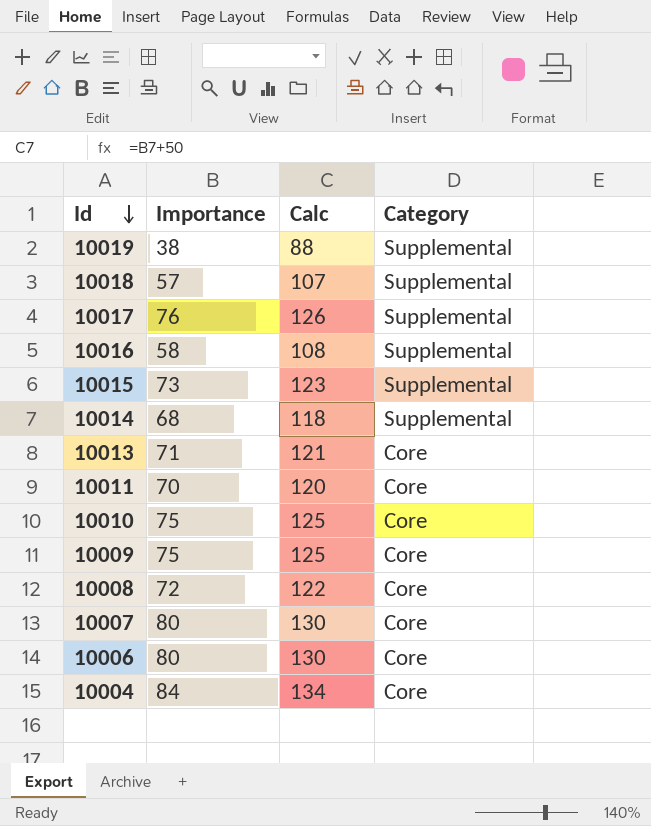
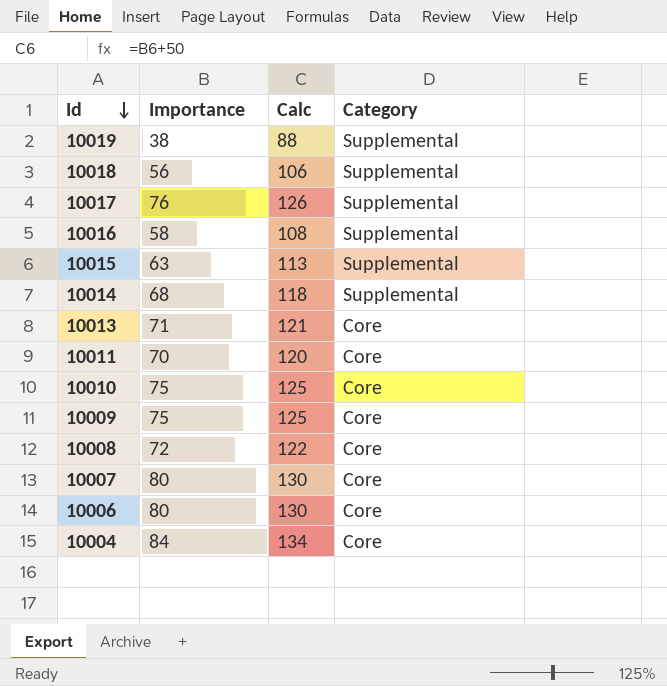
10018 | Importance: 57 -> 56
10018 | Calc: 107 -> 106
10015 | Importance: 73 -> 63
10015 | Calc: 123 -> 113

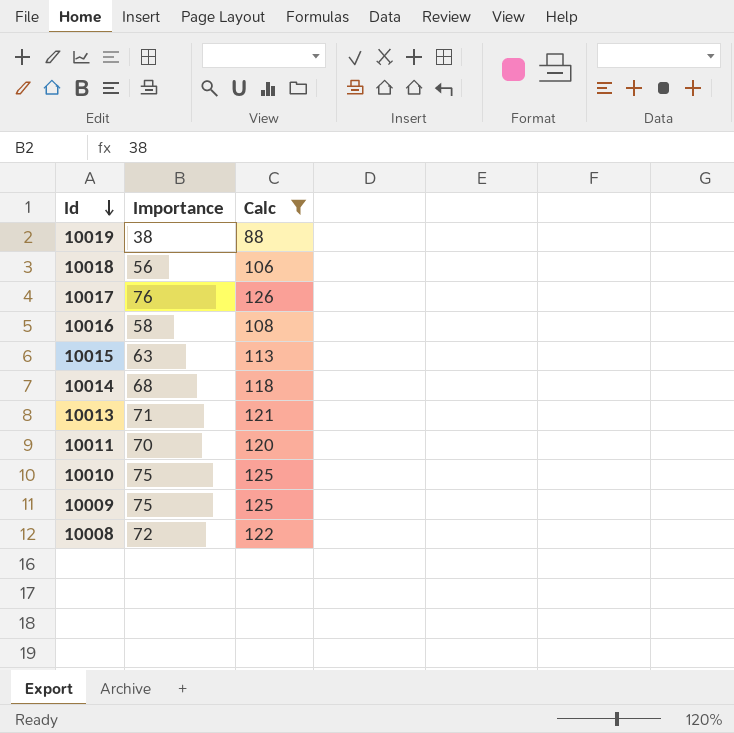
filter: none -> Calc <= 126
column Category | position: 4 -> none

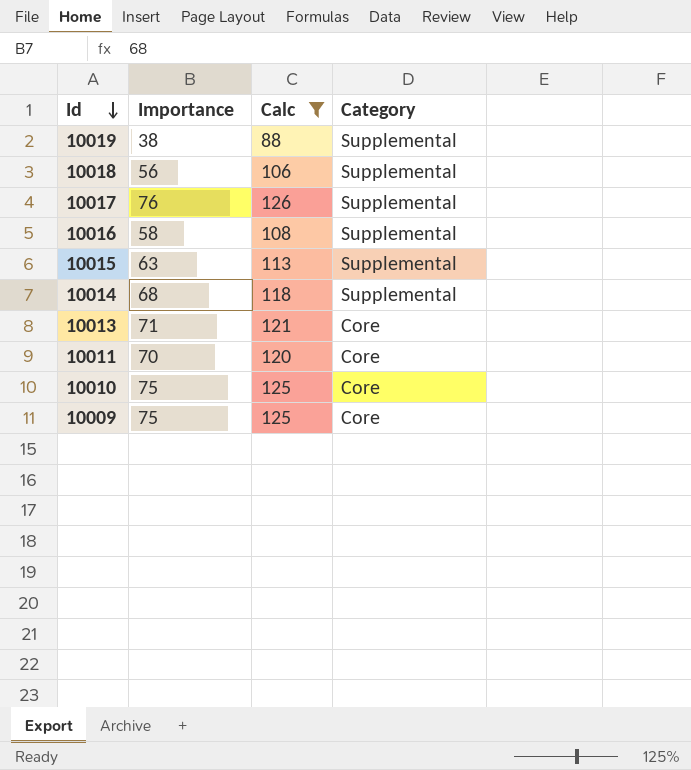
column Category | position: none -> 4
row 10008: 72 | 122 -> none

